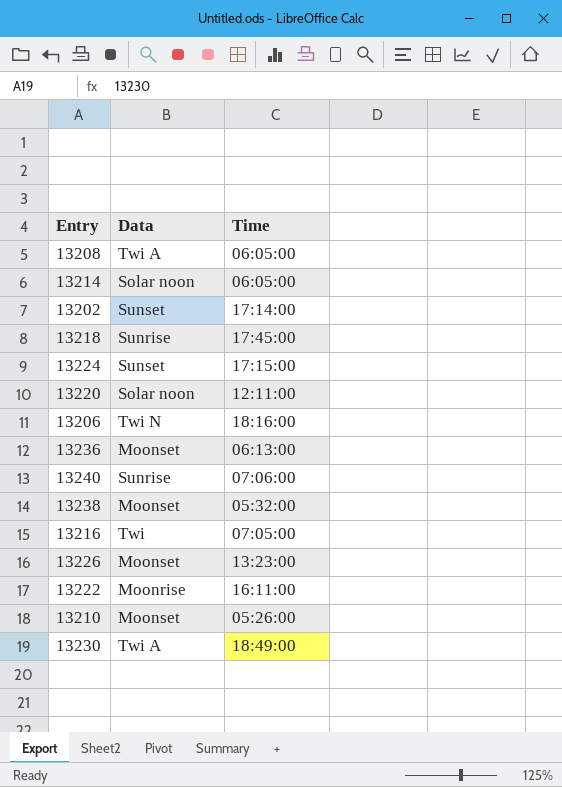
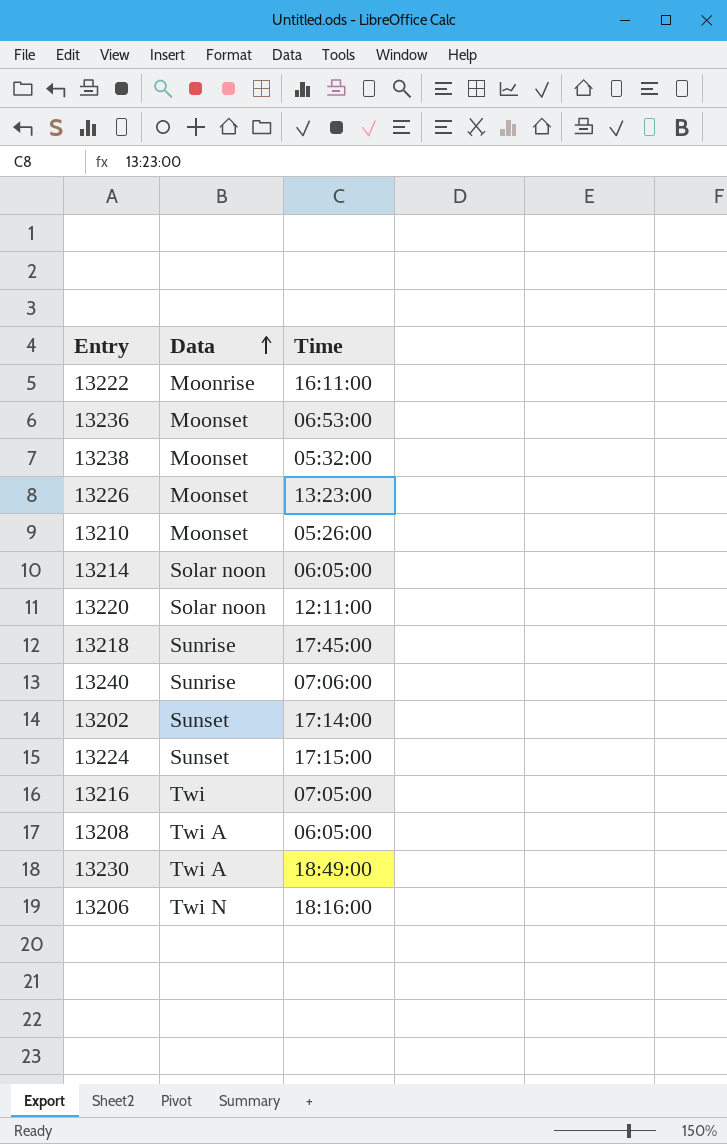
row order: none -> Data ascending
13236 | Time: 06:13:00 -> 06:53:00

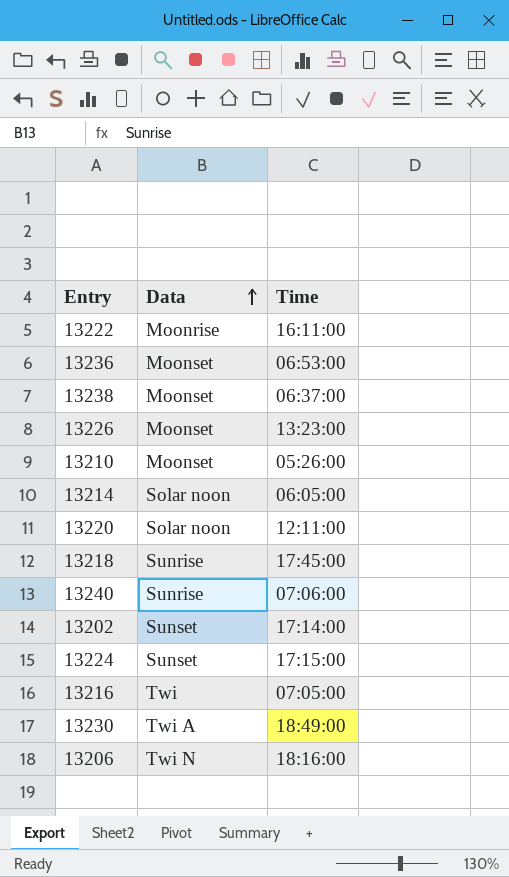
row 13208: Twi A | 06:05:00 -> none
13238 | Time: 05:32:00 -> 06:37:00

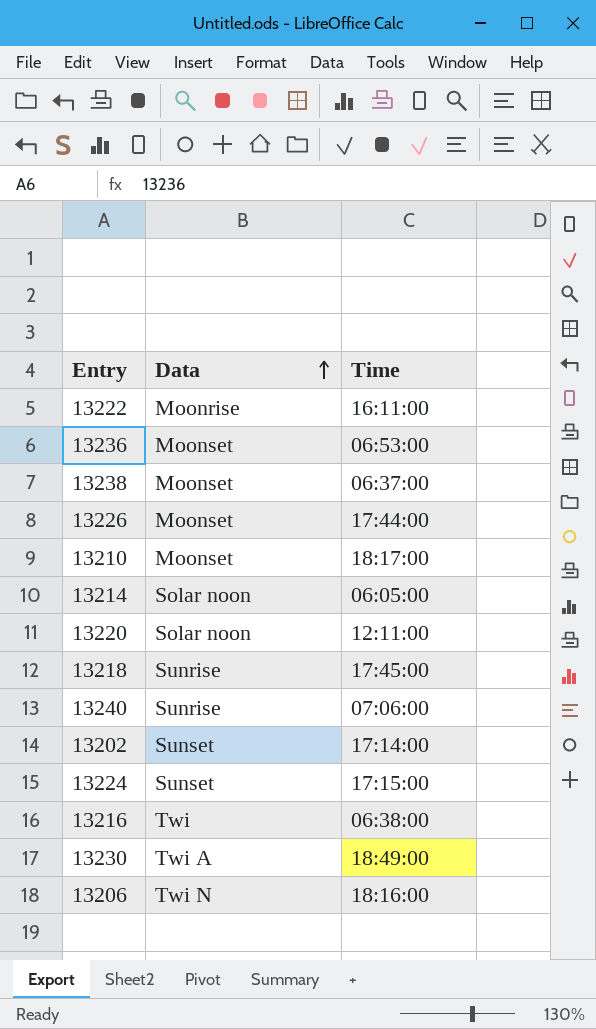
13226 | Time: 13:23:00 -> 17:44:00
13210 | Time: 05:26:00 -> 18:17:00
13216 | Time: 07:05:00 -> 06:38:00

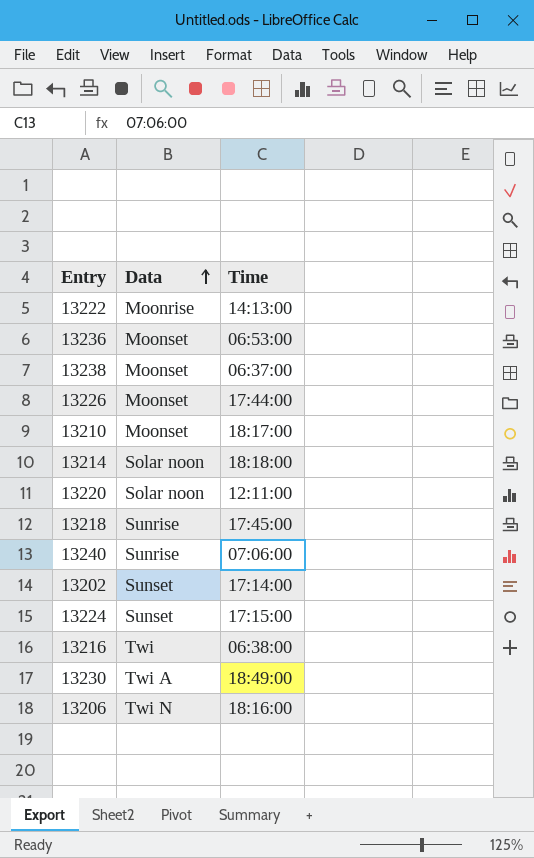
13222 | Time: 16:11:00 -> 14:13:00
13214 | Time: 06:05:00 -> 18:18:00

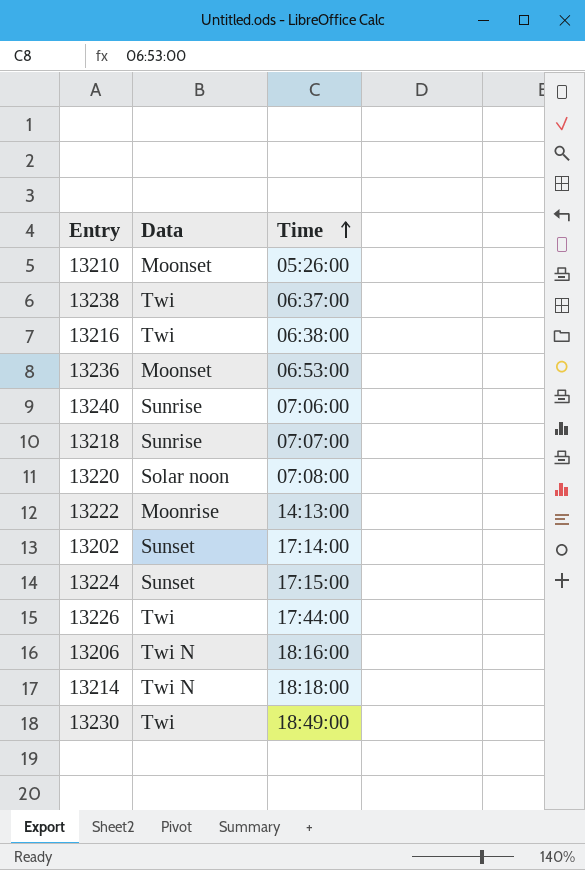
row order: Data ascending -> Time ascending
13210 | Time: 18:17:00 -> 05:26:00
13238 | Data: Moonset -> Twi
13218 | Time: 17:45:00 -> 07:07:00
13220 | Time: 12:11:00 -> 07:08:00
13226 | Data: Moonset -> Twi
13214 | Data: Solar noon -> Twi N
13230 | Data: Twi A -> Twi

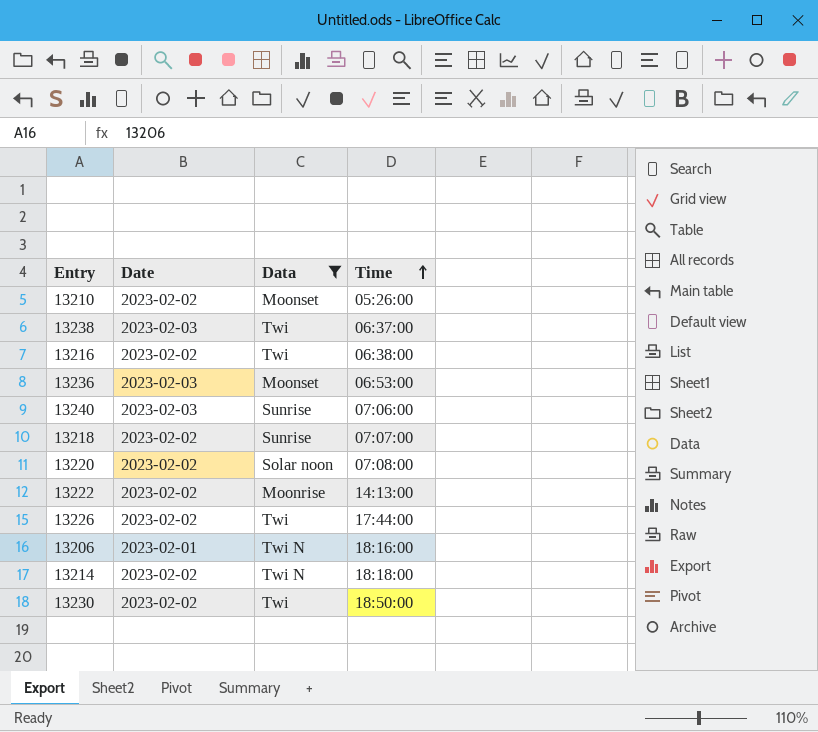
filter: none -> Data != Sunset
column Date | position: none -> 2
13230 | Time: 18:49:00 -> 18:50:00

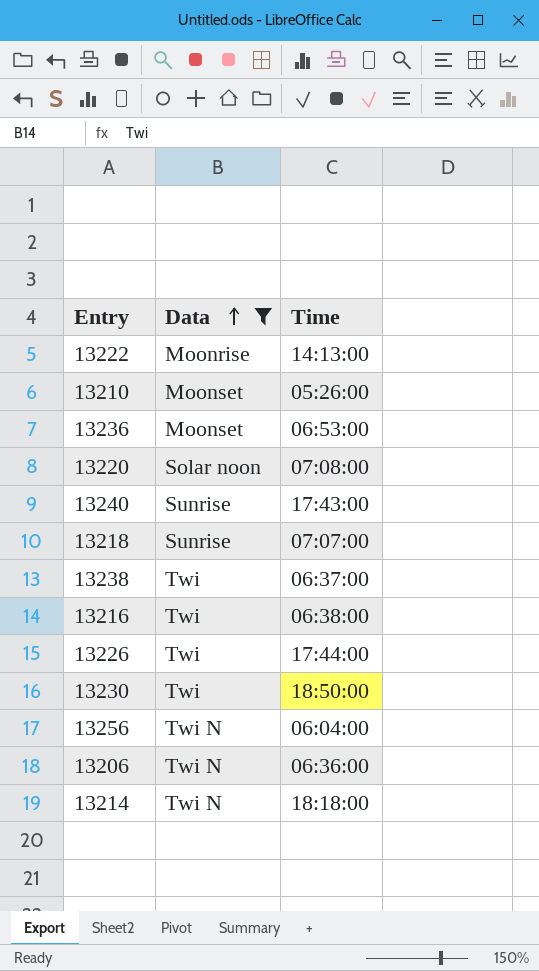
row order: Time ascending -> Data ascending
column Date | position: 2 -> none
13240 | Time: 07:06:00 -> 17:43:00
row 13256: none -> Twi N | 06:04:00
13206 | Time: 18:16:00 -> 06:36:00

